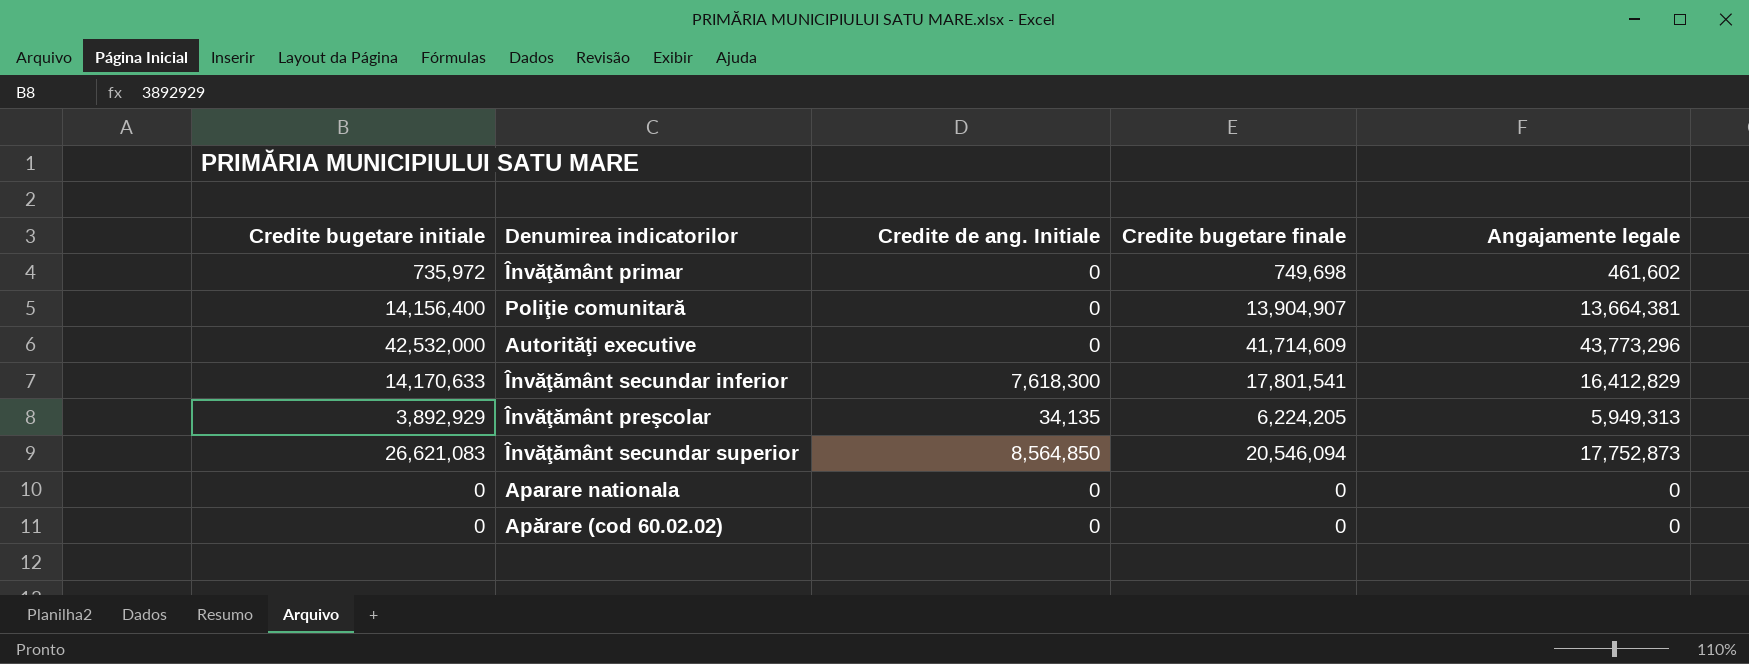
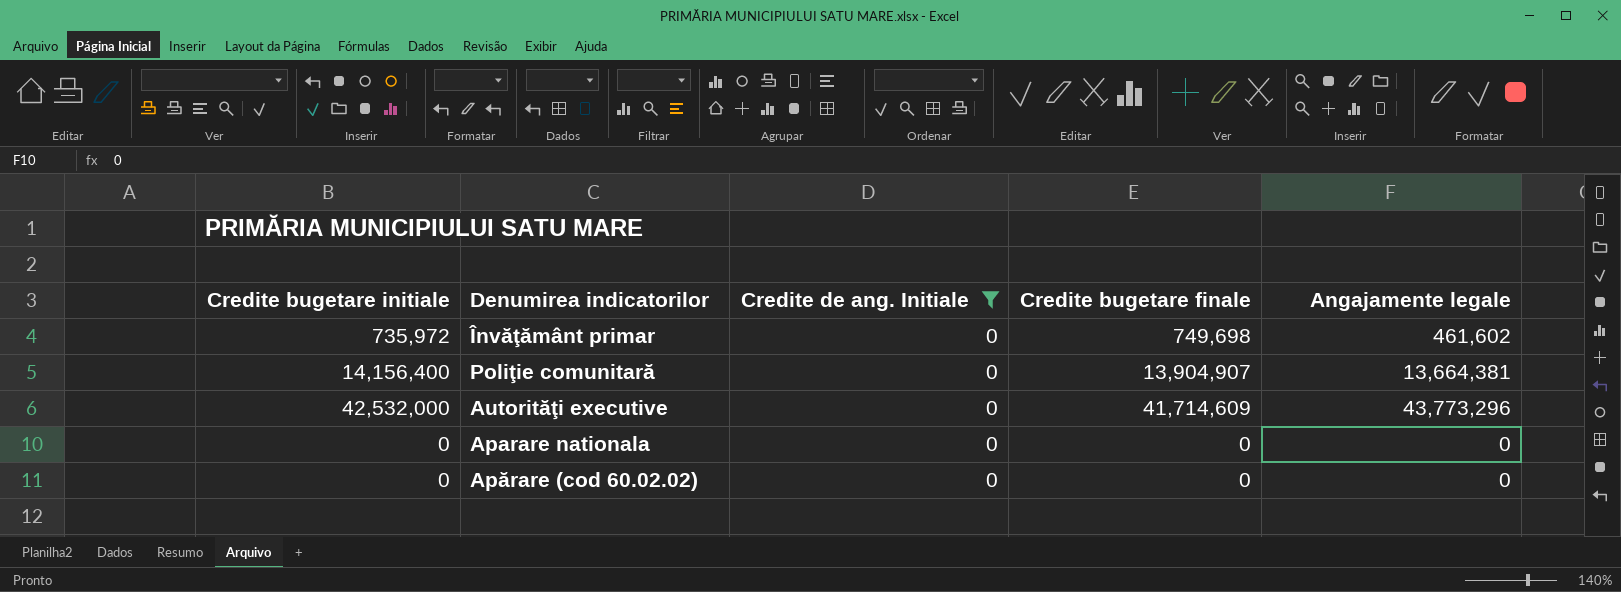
filter: none -> Credite de ang. Initiale = 0

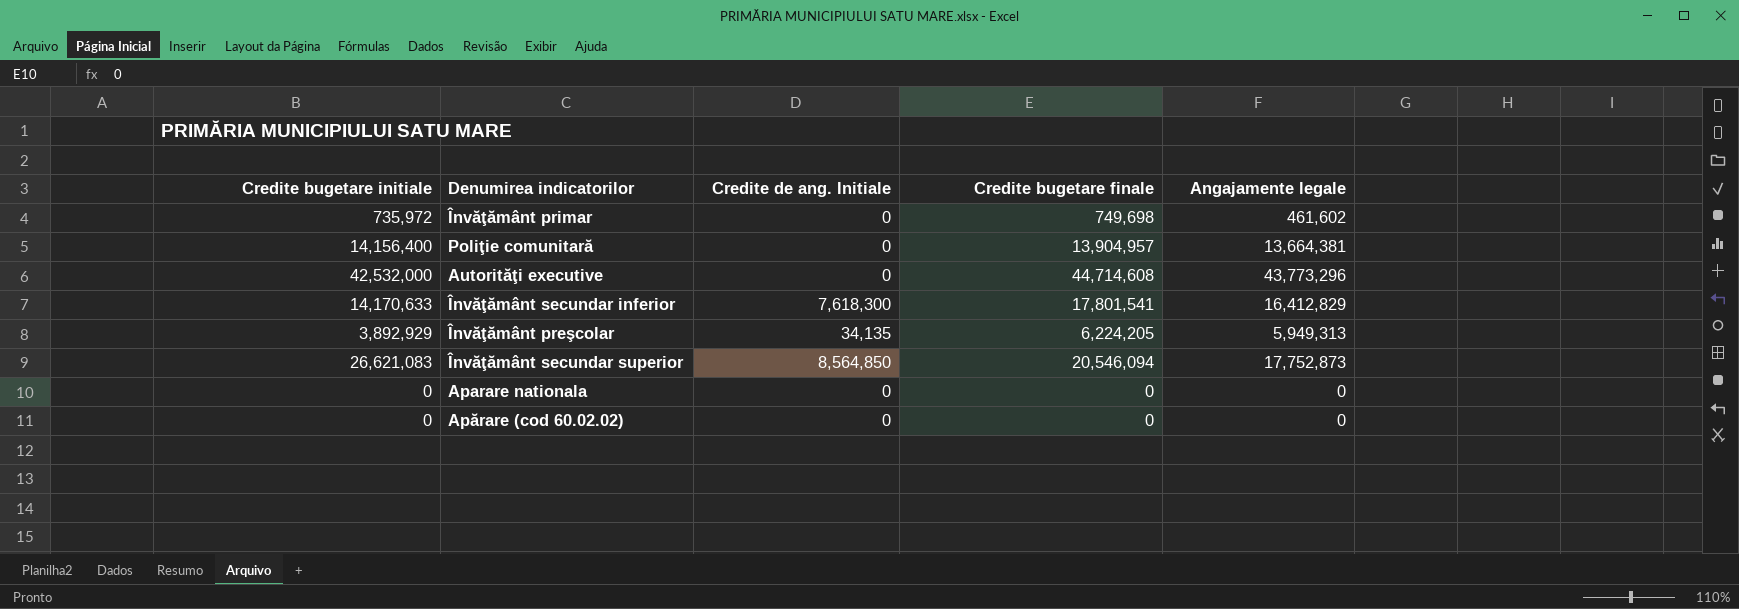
filter: Credite de ang. Initiale = 0 -> none
Poliţie comunitară | Credite bugetare finale: 13,904,907 -> 13,904,957
Autorităţi executive | Credite bugetare finale: 41,714,609 -> 44,714,608

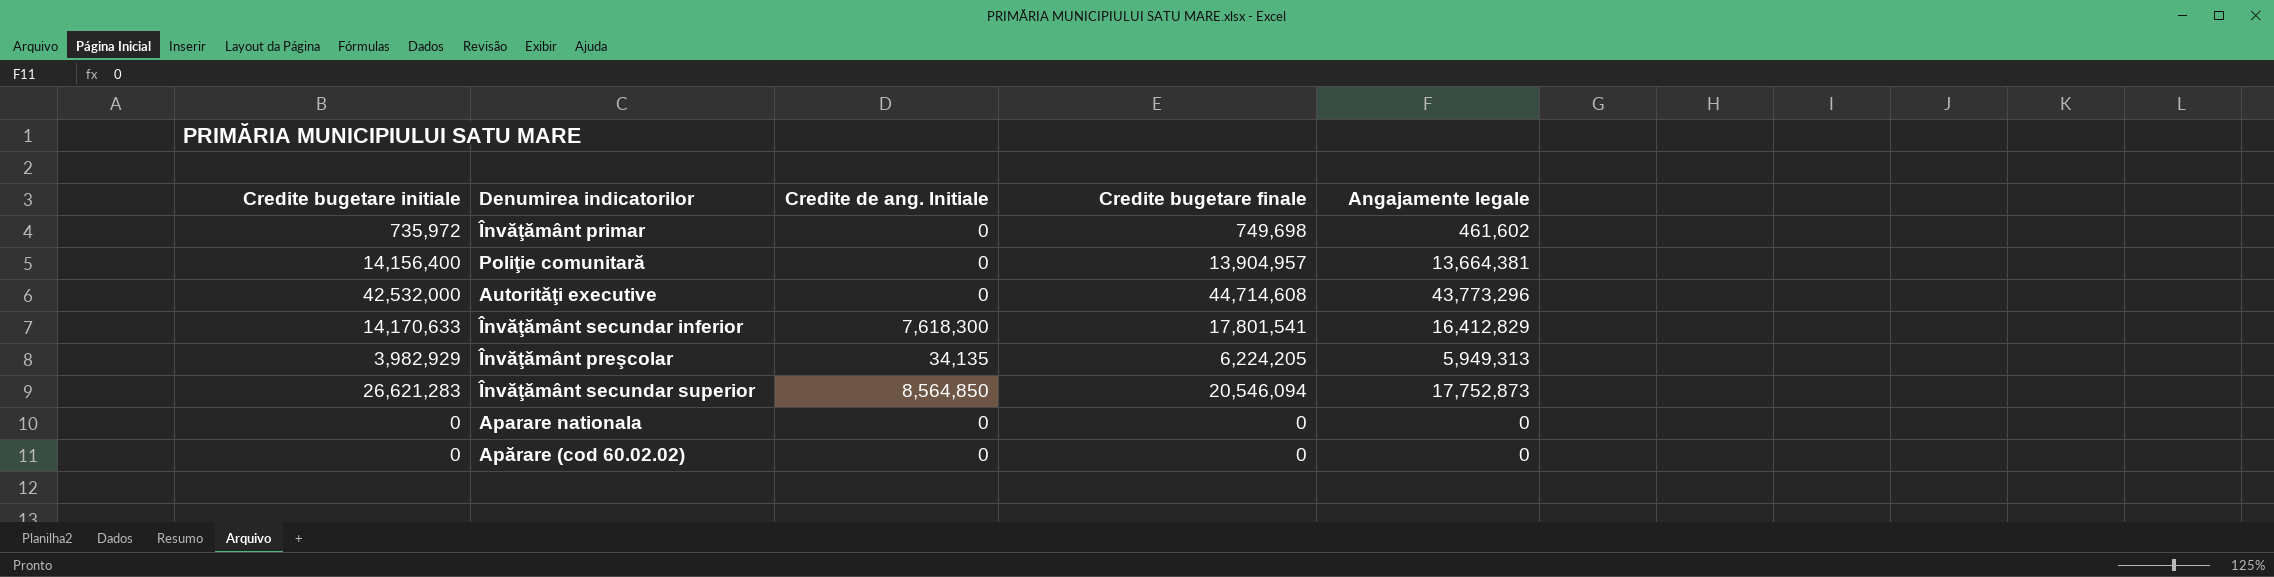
Învăţământ preşcolar | Credite bugetare initiale: 3,892,929 -> 3,982,929
Învăţământ secundar superior | Credite bugetare initiale: 26,621,083 -> 26,621,283

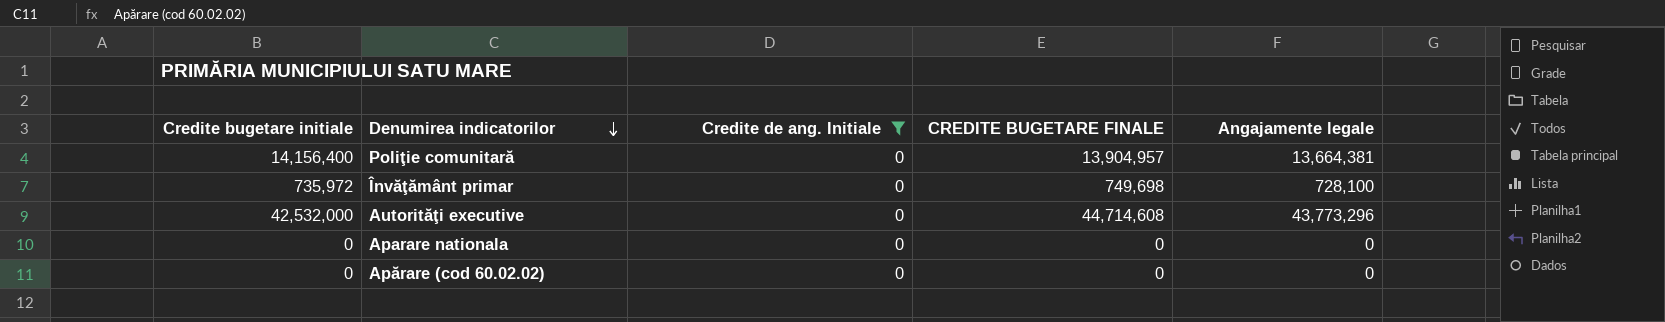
filter: none -> Credite de ang. Initiale = 0
row order: none -> Denumirea indicatorilor descending
column name: Credite bugetare finale -> CREDITE BUGETARE FINALE
Învăţământ primar | Angajamente legale: 461,602 -> 728,100

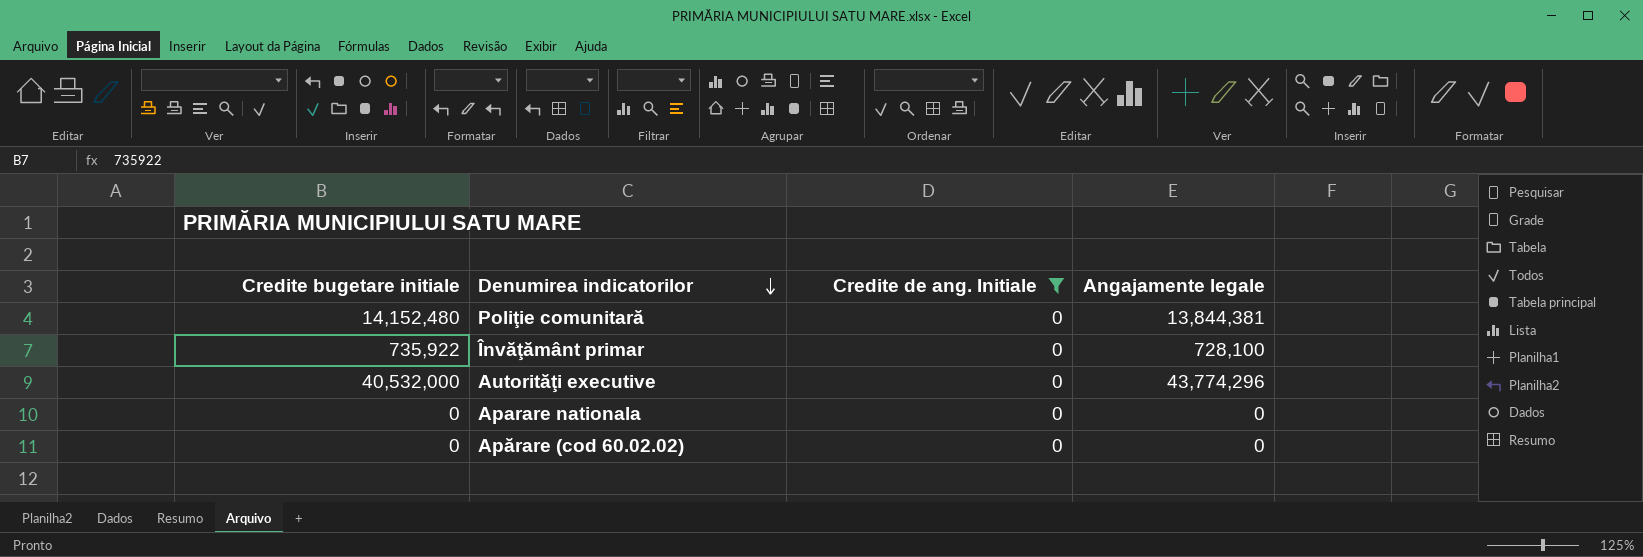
column CREDITE BUGETARE FINALE | position: 4 -> none
Poliţie comunitară | Credite bugetare initiale: 14,156,400 -> 14,152,480
Poliţie comunitară | Angajamente legale: 13,664,381 -> 13,844,381
Învăţământ primar | Credite bugetare initiale: 735,972 -> 735,922
Autorităţi executive | Credite bugetare initiale: 42,532,000 -> 40,532,000
Autorităţi executive | Angajamente legale: 43,773,296 -> 43,774,296

